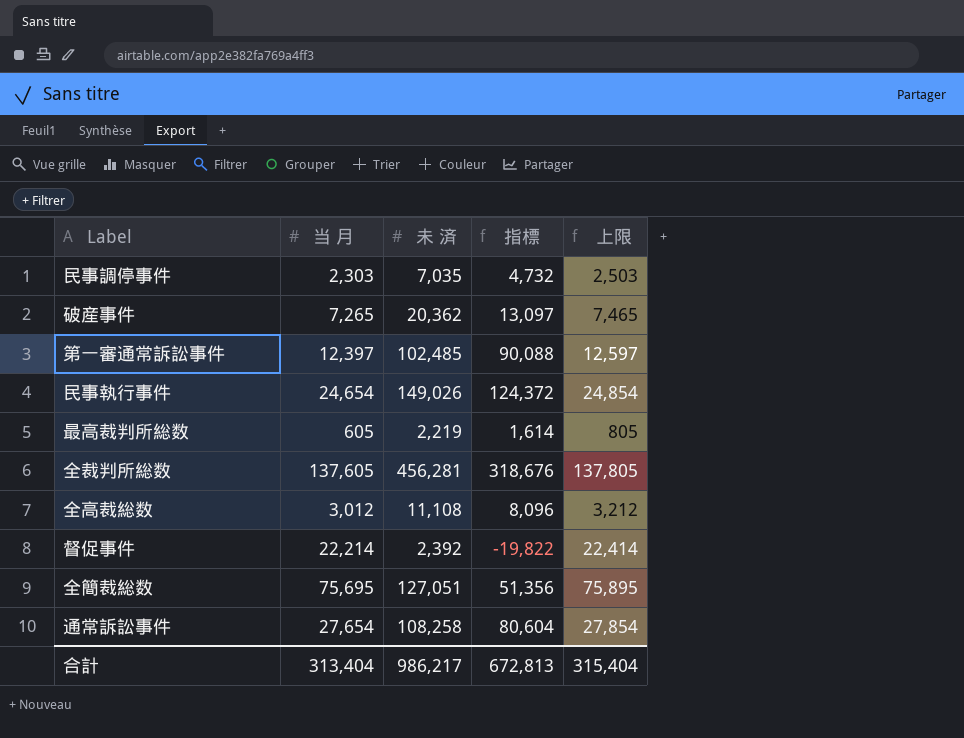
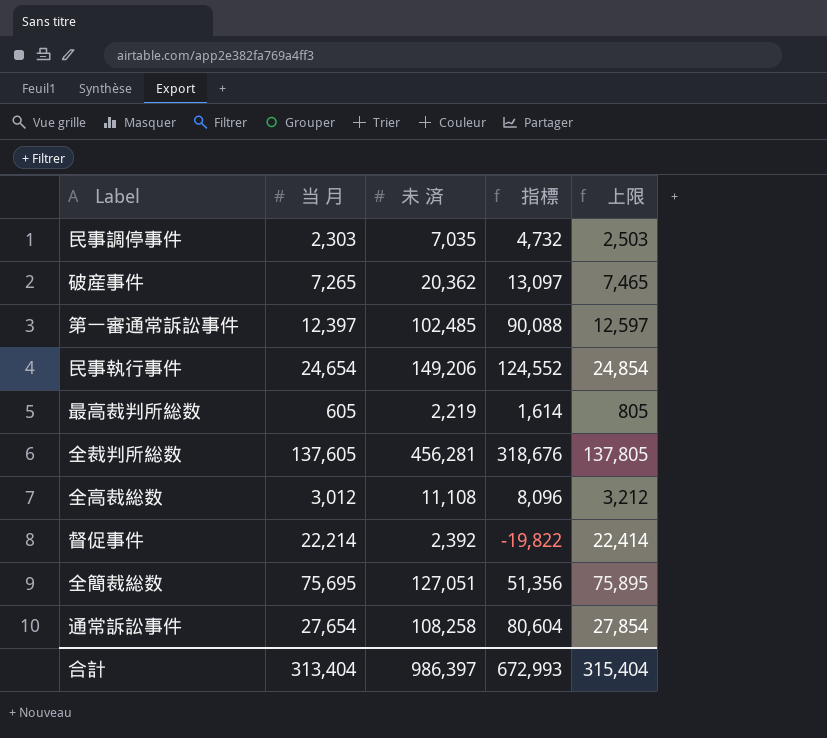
民事執行事件 | 未 済: 149,026 -> 149,206
民事執行事件 | 指標: 124,372 -> 124,552
合計 | 未 済: 986,217 -> 986,397
合計 | 指標: 672,813 -> 672,993

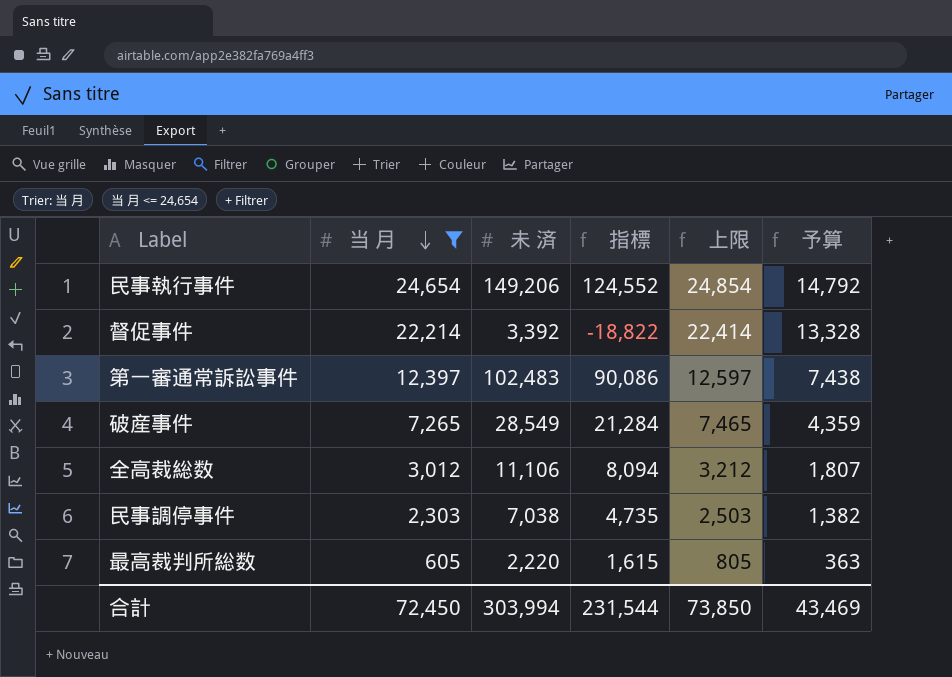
filter: none -> 当 月 <= 24,654
row order: none -> 当 月 descending
column 予算 | formula: none -> [当 月] * 0.6
督促事件 | 未 済: 2,392 -> 3,392
督促事件 | 指標: -19,822 -> -18,822
第一審通常訴訟事件 | 未 済: 102,485 -> 102,483
第一審通常訴訟事件 | 指標: 90,088 -> 90,086
破産事件 | 未 済: 20,362 -> 28,549
破産事件 | 指標: 13,097 -> 21,284
全高裁総数 | 未 済: 11,108 -> 11,106
全高裁総数 | 指標: 8,096 -> 8,094
民事調停事件 | 未 済: 7,035 -> 7,038
民事調停事件 | 指標: 4,732 -> 4,735
最高裁判所総数 | 未 済: 2,219 -> 2,220
最高裁判所総数 | 指標: 1,614 -> 1,615
合計 | 当 月: 313,404 -> 72,450
合計 | 未 済: 986,397 -> 303,994
合計 | 指標: 672,993 -> 231,544
合計 | 上限: 315,404 -> 73,850

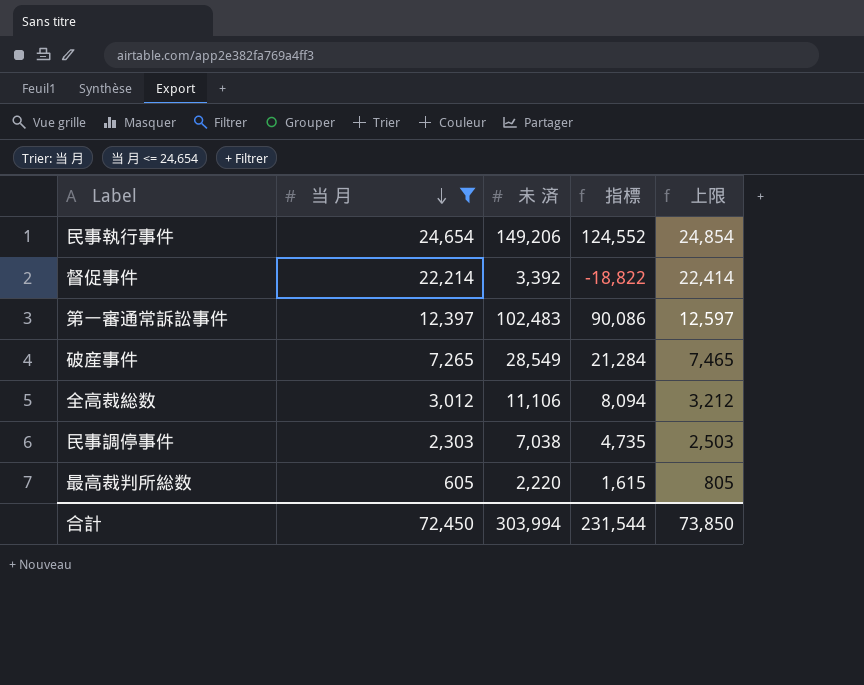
column 予算 | formula: [当 月] * 0.6 -> none

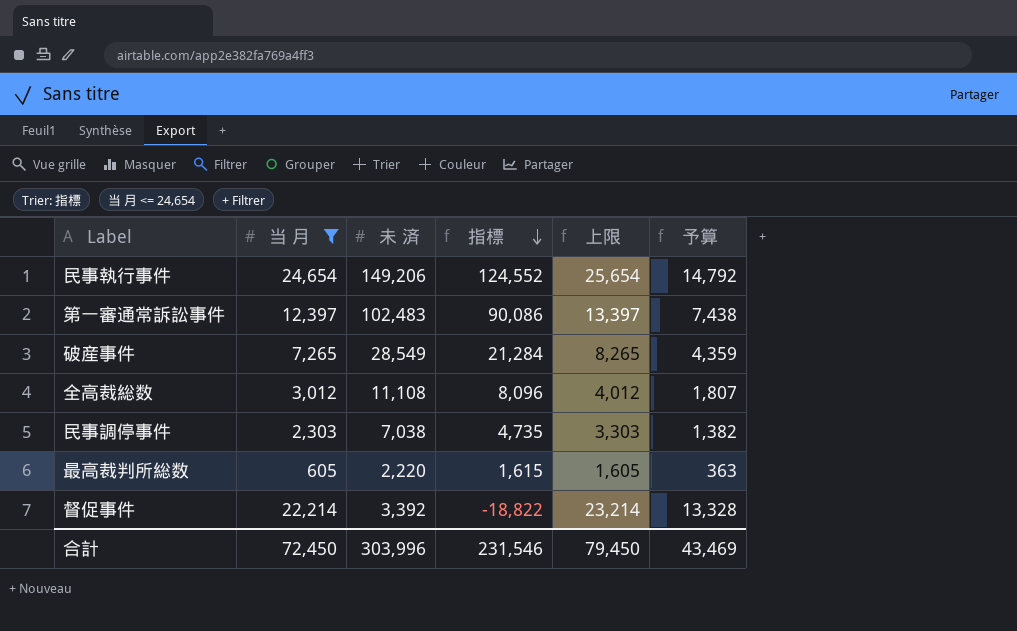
row order: 当 月 descending -> 指標 descending
column 上限 | formula: [当 月] + 200 -> [当 月] + 1000
column 予算 | formula: none -> [当 月] * 0.6
全高裁総数 | 未 済: 11,106 -> 11,108
全高裁総数 | 指標: 8,094 -> 8,096
合計 | 未 済: 303,994 -> 303,996
合計 | 指標: 231,544 -> 231,546
合計 | 上限: 73,850 -> 79,450

